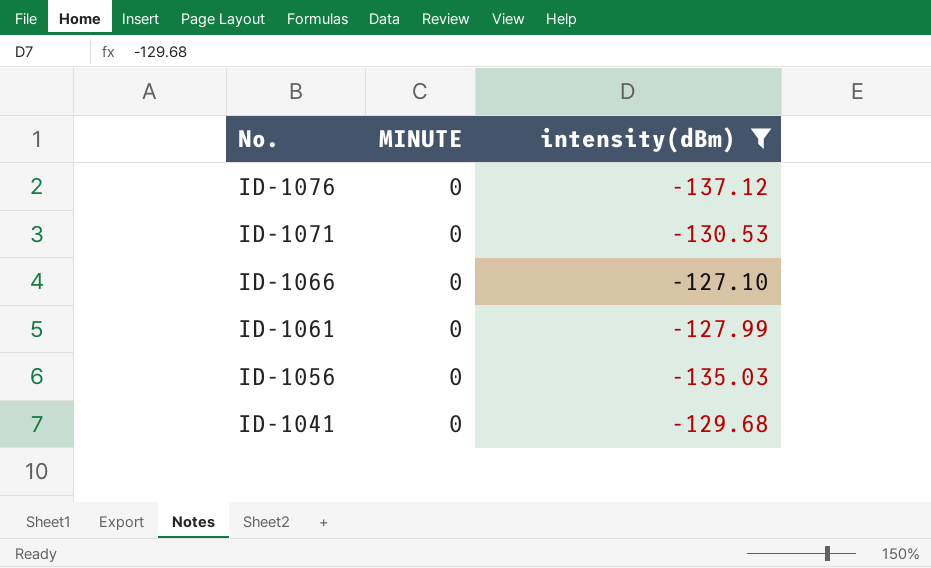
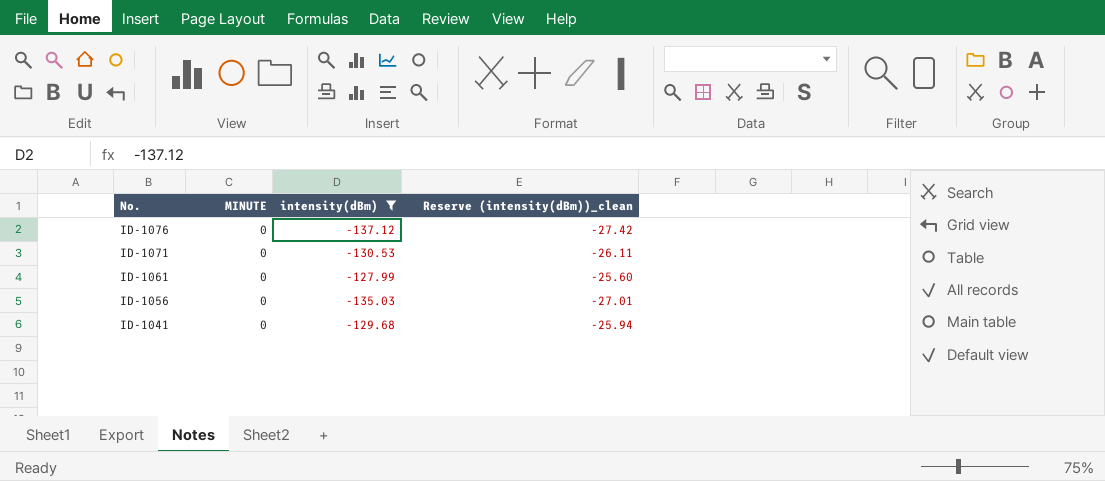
column Reserve (intensity(dBm))_clean | formula: none -> [intensity(dBm)] * 0.2
row ID-1066: 0 | -127.10 -> none

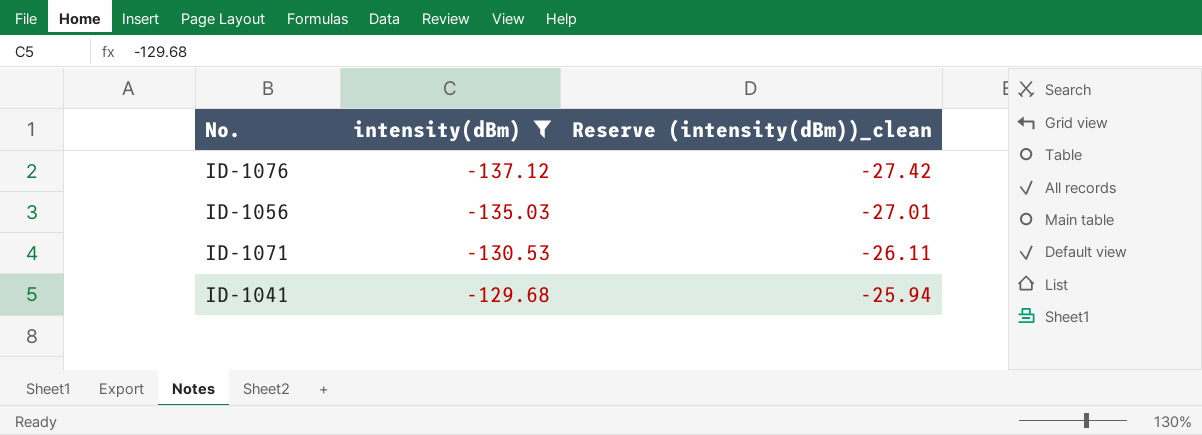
row order: No. descending -> intensity(dBm) ascending
column MINUTE | position: 2 -> none
row ID-1061: 0 | -127.99 | -25.60 -> none

